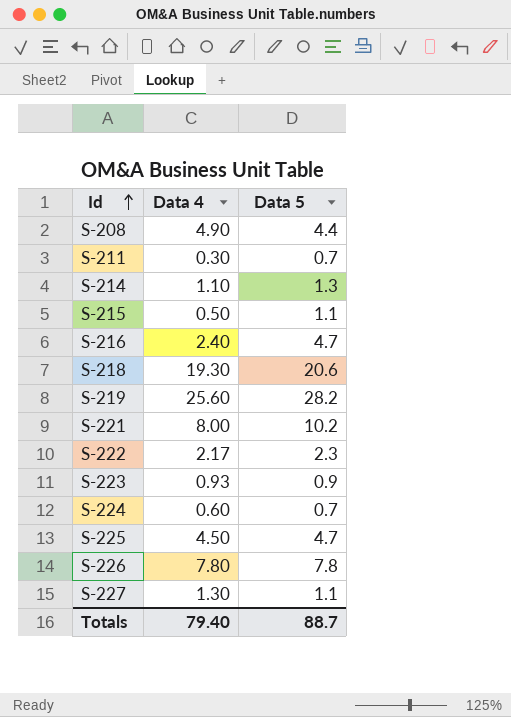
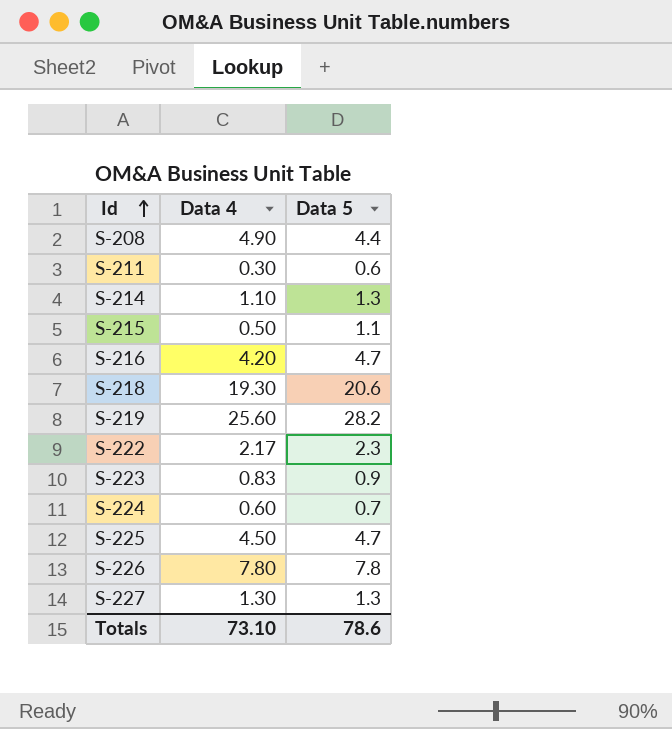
row S-221: 8.00 | 10.2 -> none
S-211 | Data 5: 0.7 -> 0.6
S-216 | Data 4: 2.40 -> 4.20
S-223 | Data 4: 0.93 -> 0.83
S-227 | Data 5: 1.1 -> 1.3
Totals | Data 4: 79.40 -> 73.10
Totals | Data 5: 88.7 -> 78.6

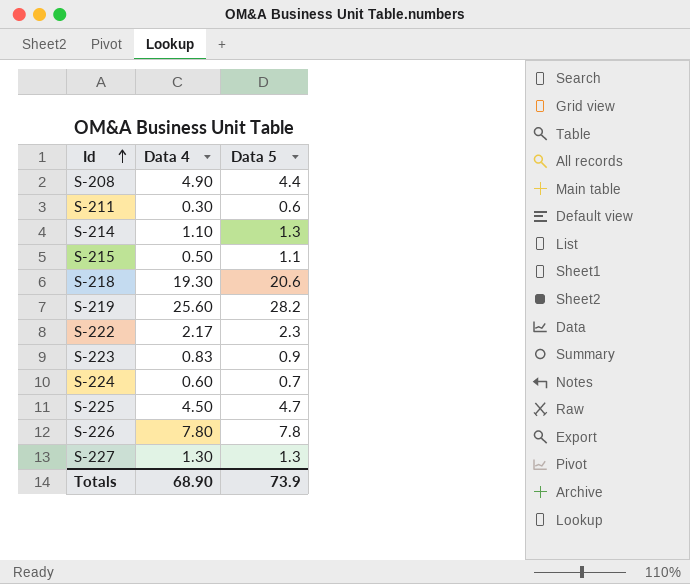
row S-216: 4.20 | 4.7 -> none
Totals | Data 4: 73.10 -> 68.90
Totals | Data 5: 78.6 -> 73.9

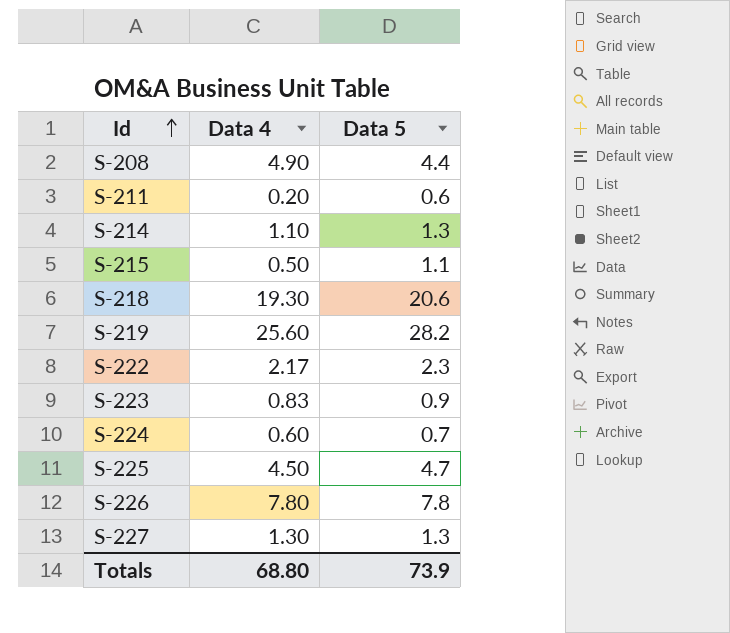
S-211 | Data 4: 0.30 -> 0.20
Totals | Data 4: 68.90 -> 68.80

